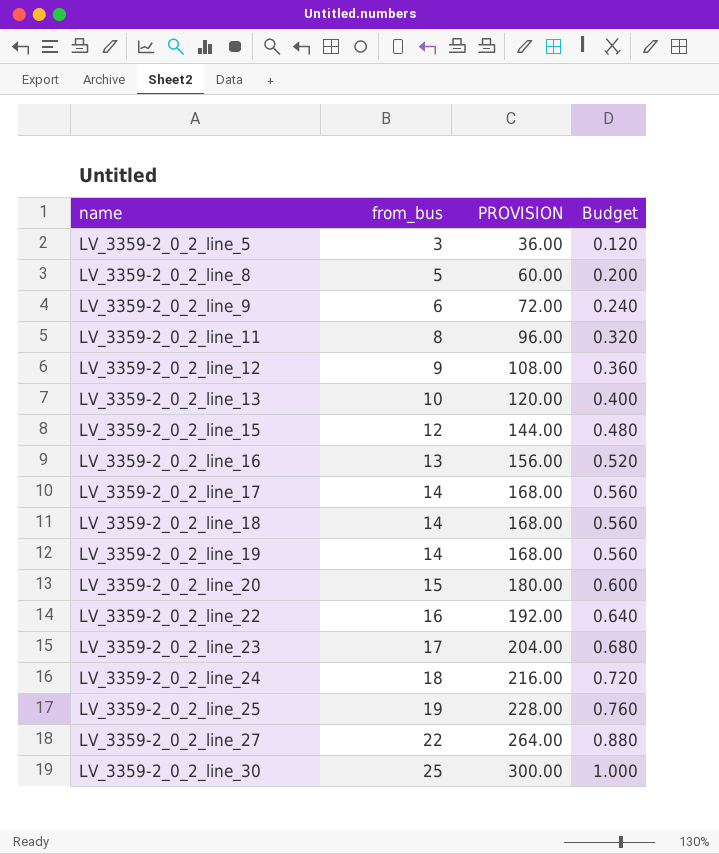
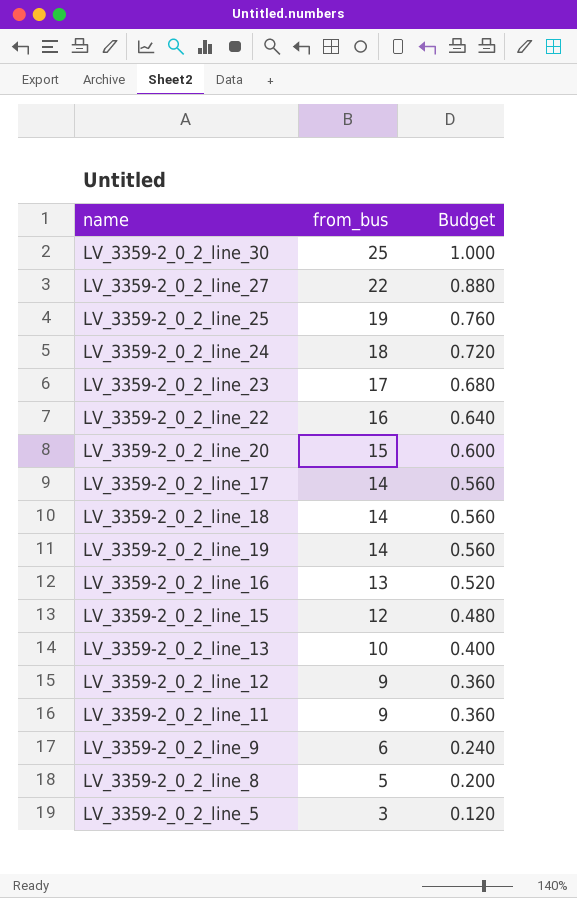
row order: name ascending -> from_bus descending
column PROVISION | formula: [from_bus] * 12 -> none
LV_3359-2_0_2_line_11 | from_bus: 8 -> 9
LV_3359-2_0_2_line_11 | Budget: 0.320 -> 0.360

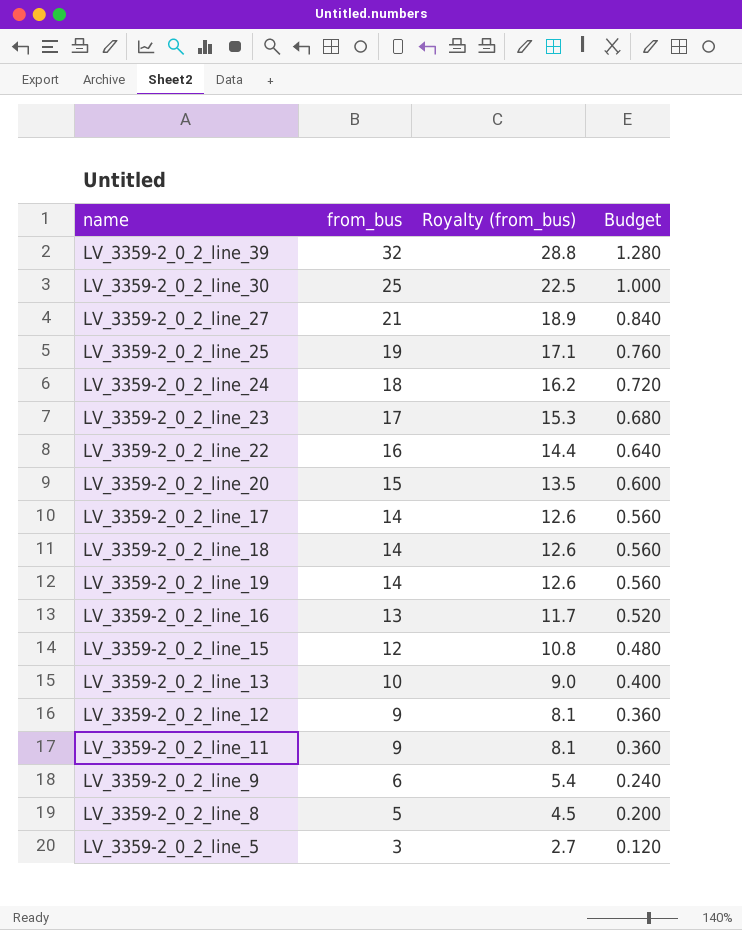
column Royalty (from_bus) | formula: none -> [from_bus] * 0.9
row LV_3359-2_0_2_line_39: none -> 32 | 28.8 | 1.280
LV_3359-2_0_2_line_27 | from_bus: 22 -> 21
LV_3359-2_0_2_line_27 | Budget: 0.880 -> 0.840

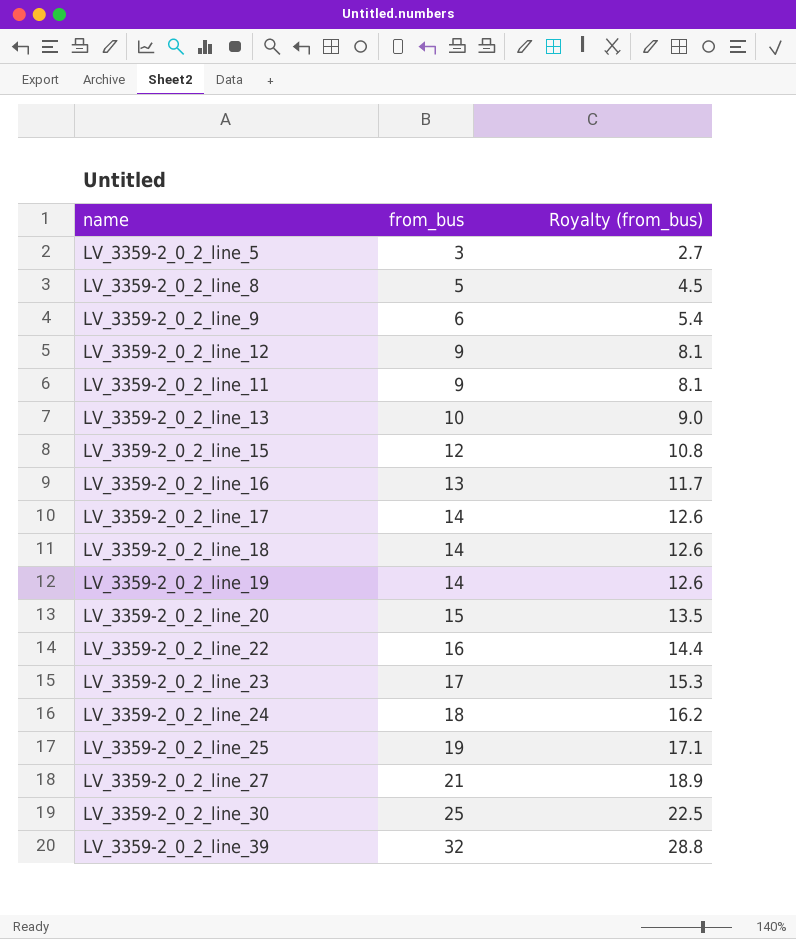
row order: from_bus descending -> from_bus ascending
column Budget | formula: [from_bus] * 0.04 -> none

